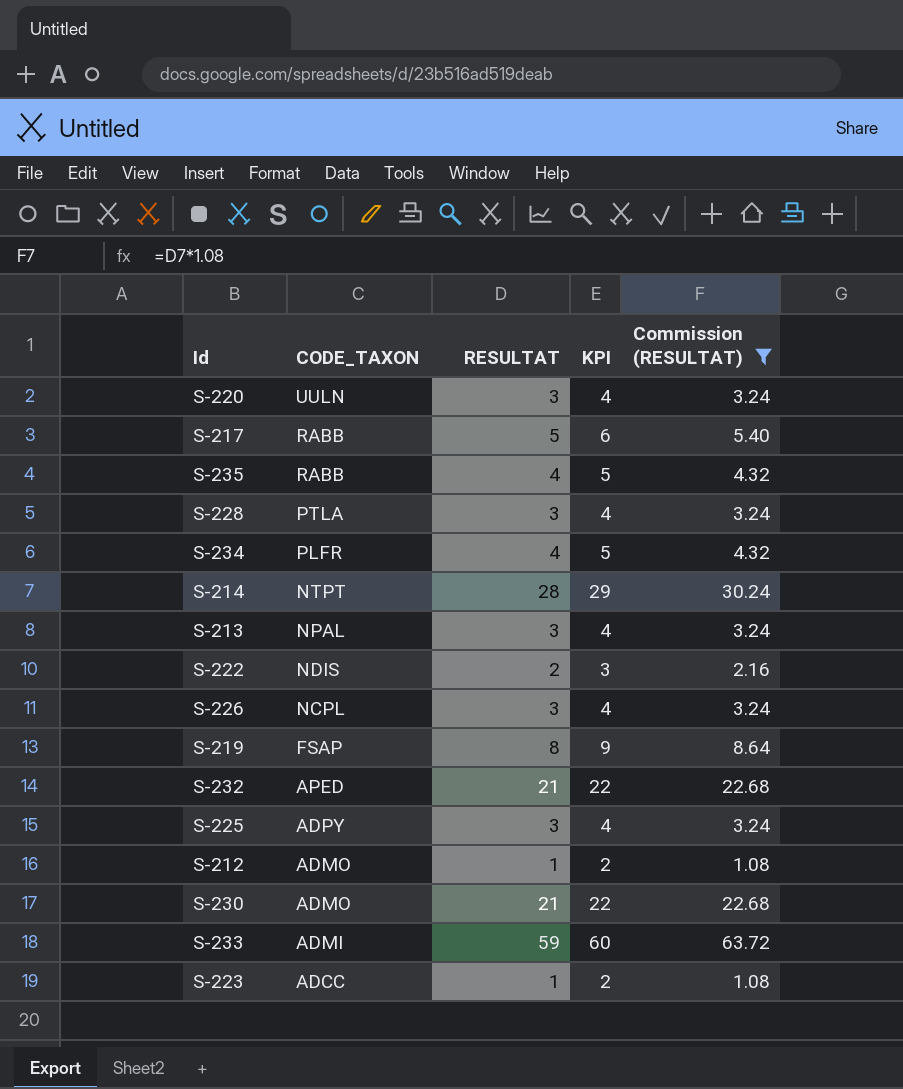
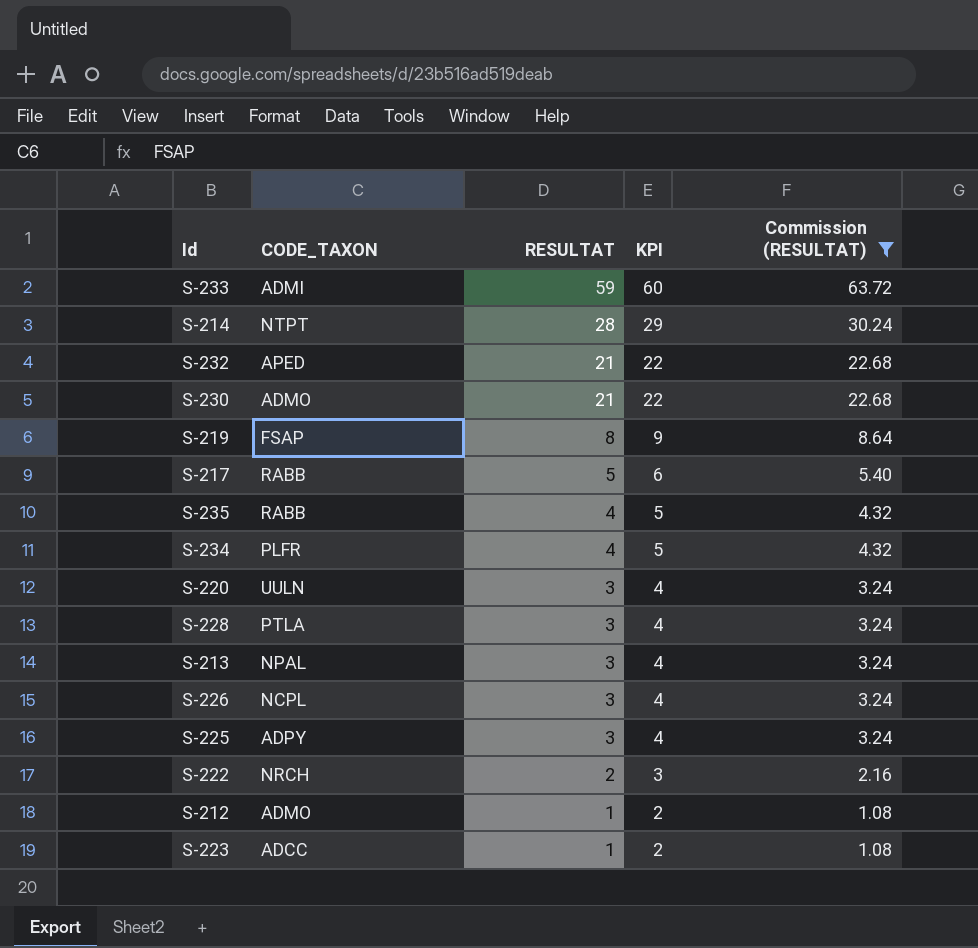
row order: CODE_TAXON descending -> RESULTAT descending
S-222 | CODE_TAXON: NDIS -> NRCH

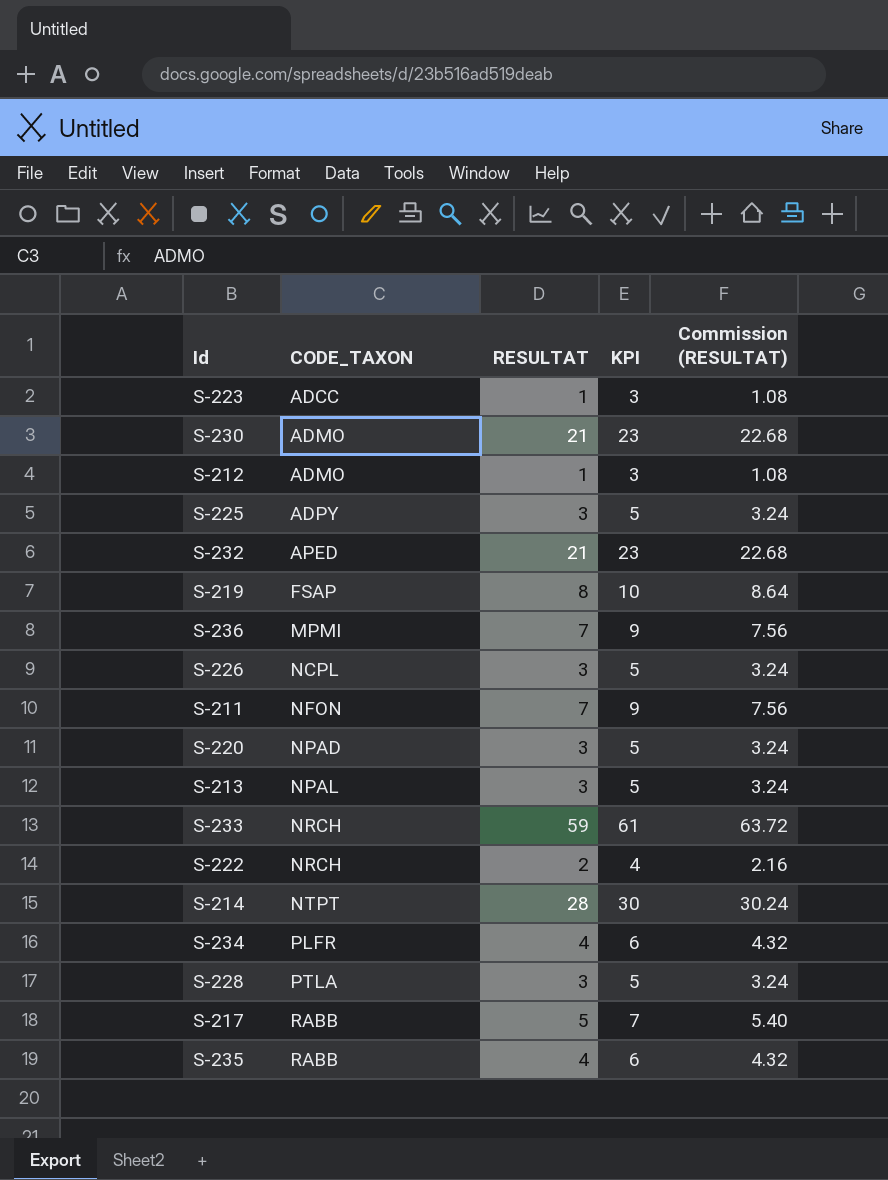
filter: Commission (RESULTAT) != 7.56 -> none
row order: RESULTAT descending -> CODE_TAXON ascending
column KPI | formula: [RESULTAT] + 1 -> [RESULTAT] + 2
S-220 | CODE_TAXON: UULN -> NPAD
S-233 | CODE_TAXON: ADMI -> NRCH

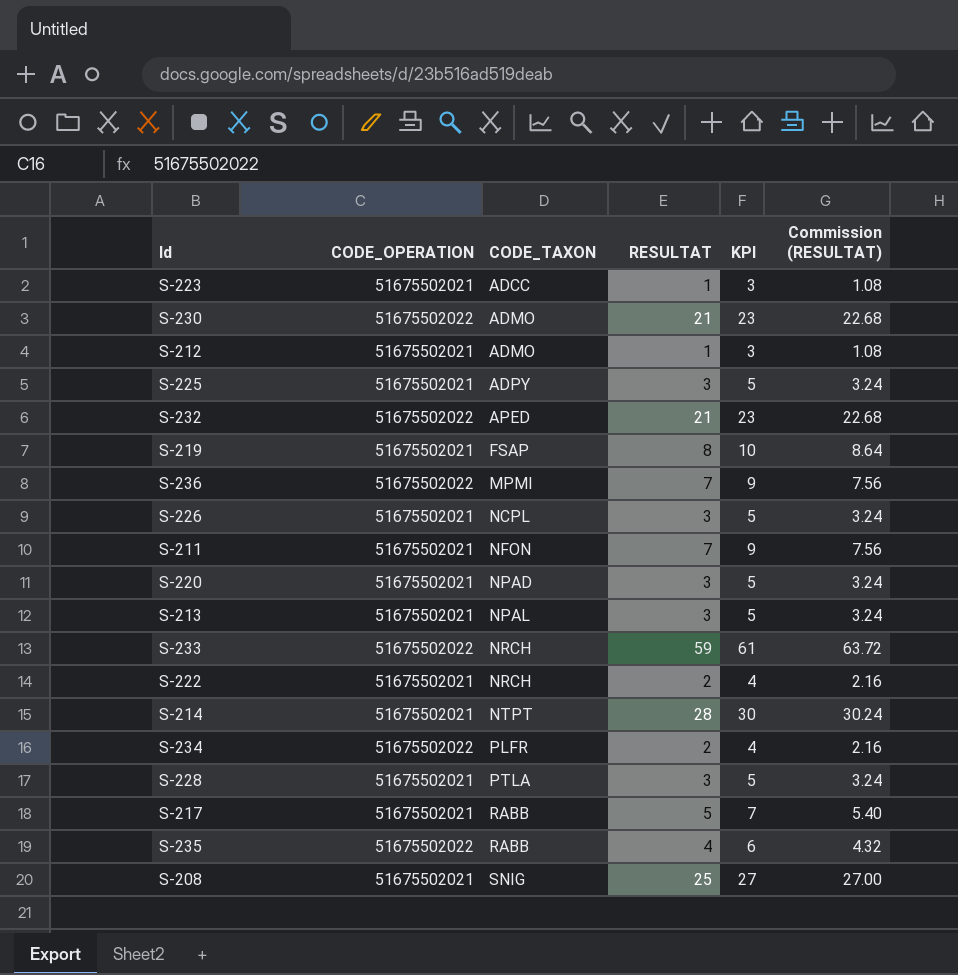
column CODE_OPERATION | position: none -> 2
S-234 | RESULTAT: 4 -> 2
S-234 | KPI: 6 -> 4
S-234 | Commission (RESULTAT): 4.32 -> 2.16
row S-208: none -> 51675502021 | SNIG | 25 | 27 | 27.00

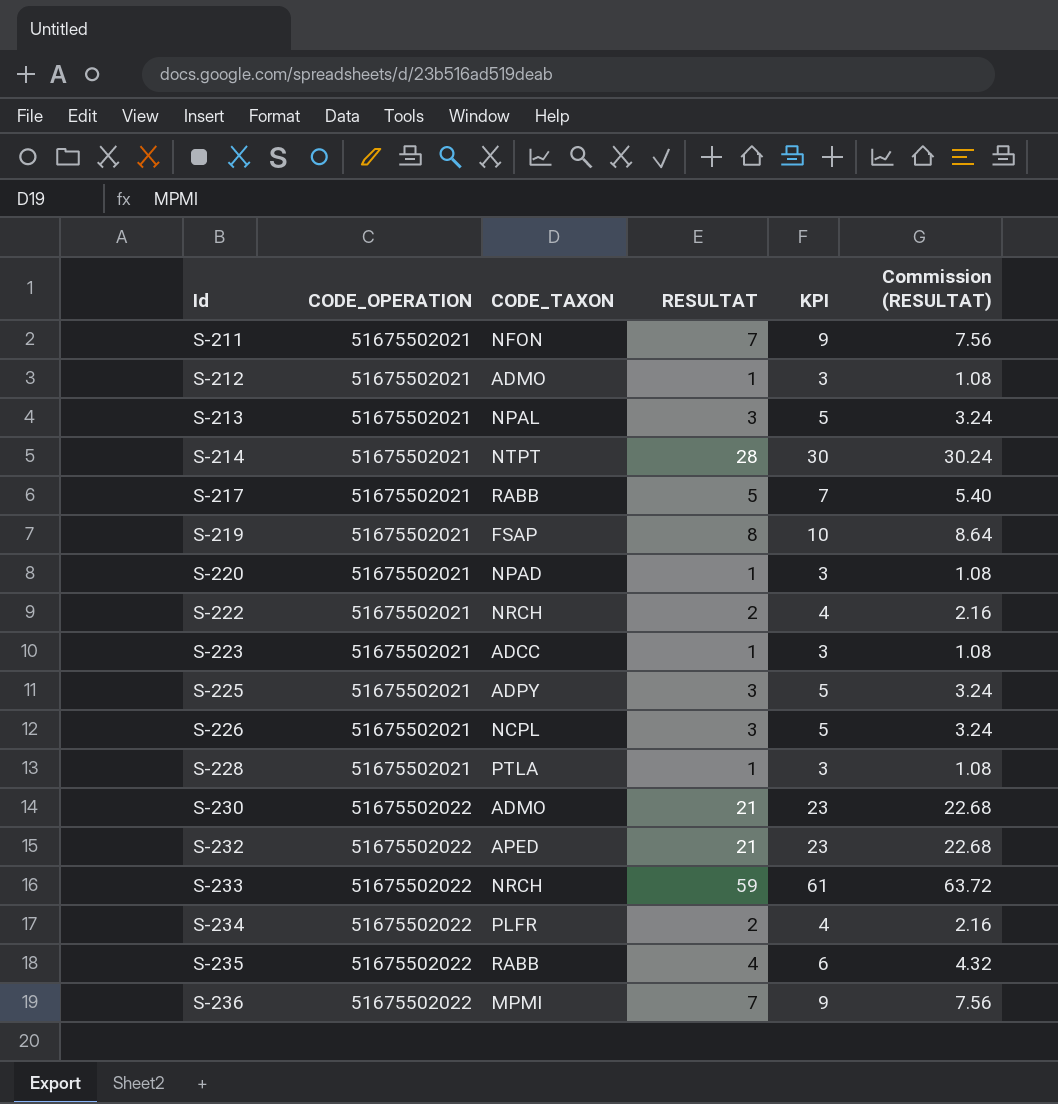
row order: CODE_TAXON ascending -> Id ascending
row S-208: 51675502021 | SNIG | 25 | 27 | 27.00 -> none
S-220 | RESULTAT: 3 -> 1
S-220 | KPI: 5 -> 3
S-220 | Commission (RESULTAT): 3.24 -> 1.08
S-228 | RESULTAT: 3 -> 1
S-228 | KPI: 5 -> 3
S-228 | Commission (RESULTAT): 3.24 -> 1.08

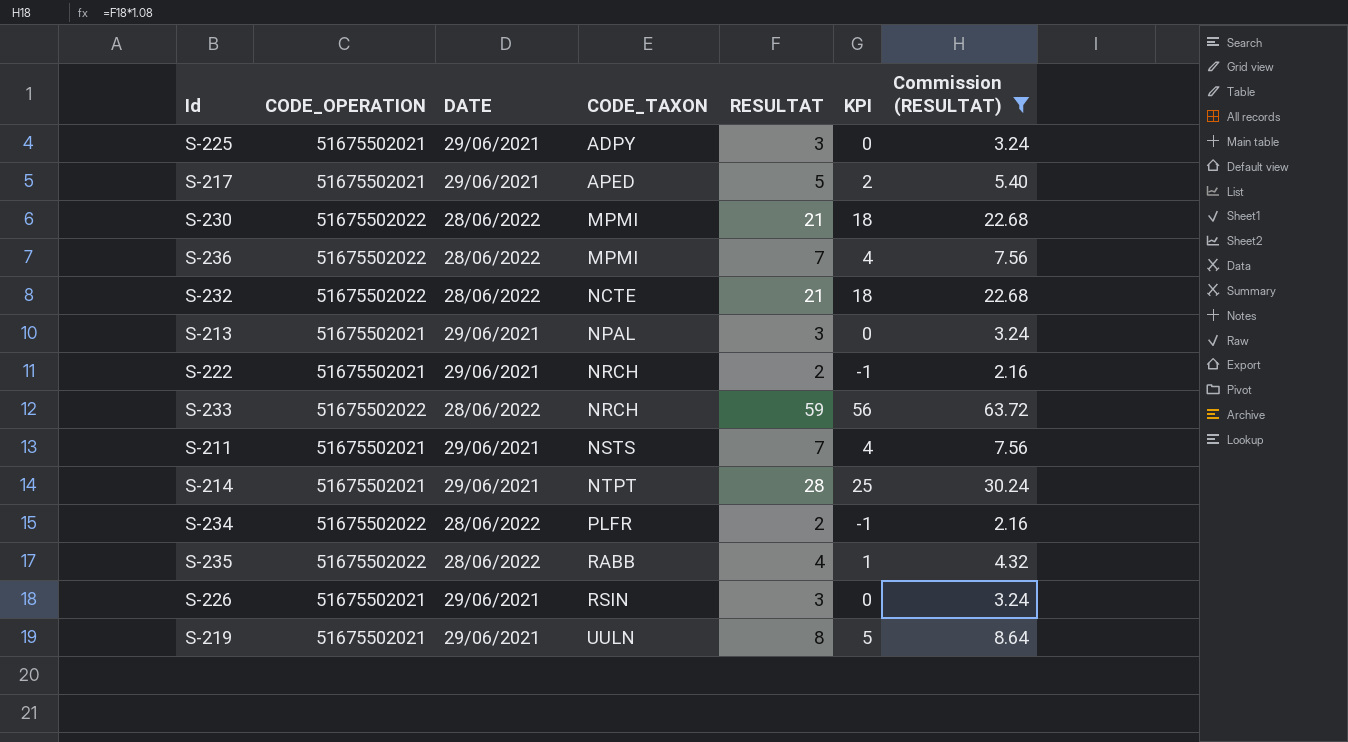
filter: none -> Commission (RESULTAT) != 1.08
row order: Id ascending -> CODE_TAXON ascending
column DATE | position: none -> 3
column KPI | formula: [RESULTAT] + 2 -> [RESULTAT] - 3
S-217 | CODE_TAXON: RABB -> APED
S-230 | CODE_TAXON: ADMO -> MPMI
S-232 | CODE_TAXON: APED -> NCTE
S-211 | CODE_TAXON: NFON -> NSTS
S-226 | CODE_TAXON: NCPL -> RSIN
S-219 | CODE_TAXON: FSAP -> UULN

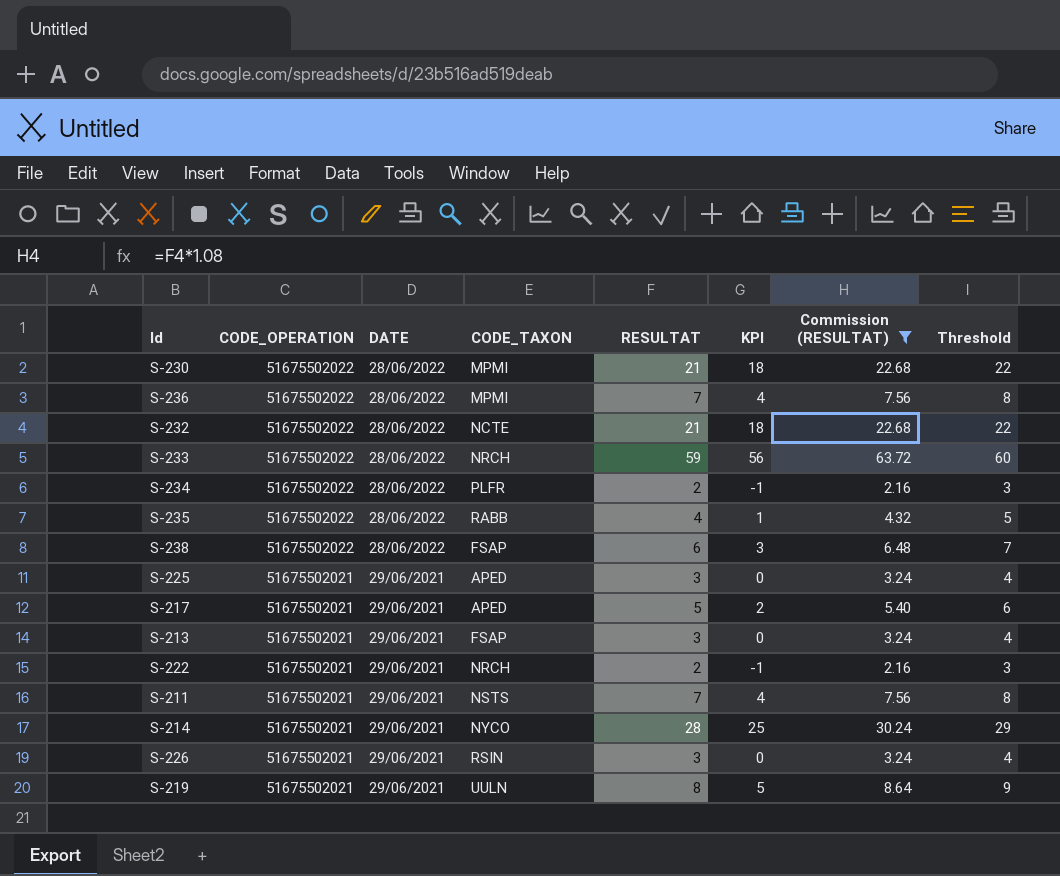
row order: CODE_TAXON ascending -> CODE_OPERATION descending
column Threshold | formula: none -> [RESULTAT] + 1
row S-238: none -> 51675502022 | 28/06/2022 | FSAP | 6 | 3 | 6.48 | 7
S-225 | CODE_TAXON: ADPY -> APED
S-213 | CODE_TAXON: NPAL -> FSAP
S-214 | CODE_TAXON: NTPT -> NYCO

